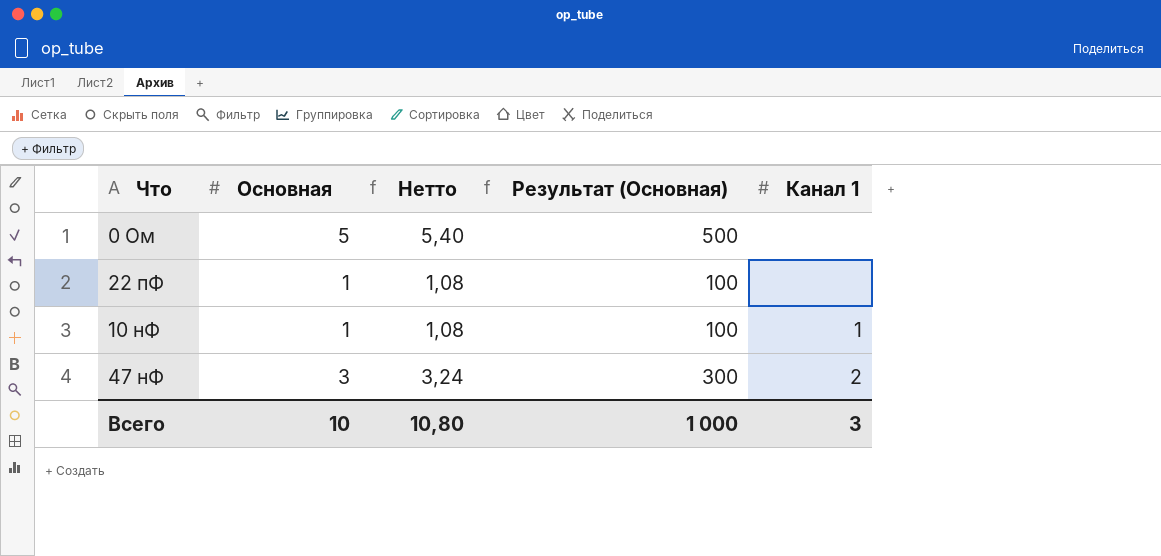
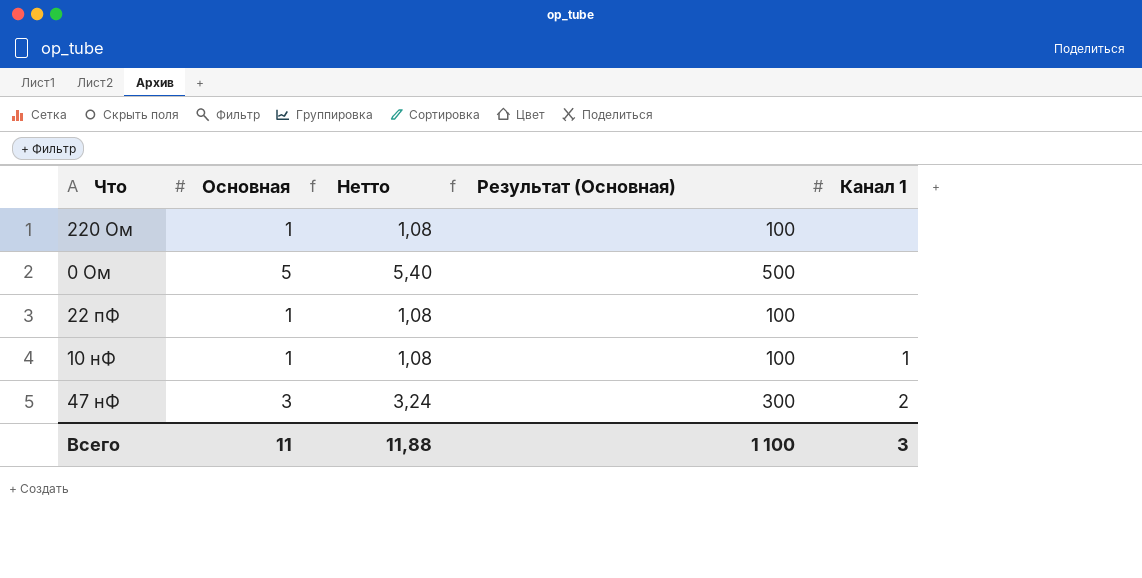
row 220 Ом: none -> 1 | 1,08 | 100 | none
Всего | Основная: 10 -> 11
Всего | Нетто: 10,80 -> 11,88
Всего | Результат (Основная): 1 000 -> 1 100

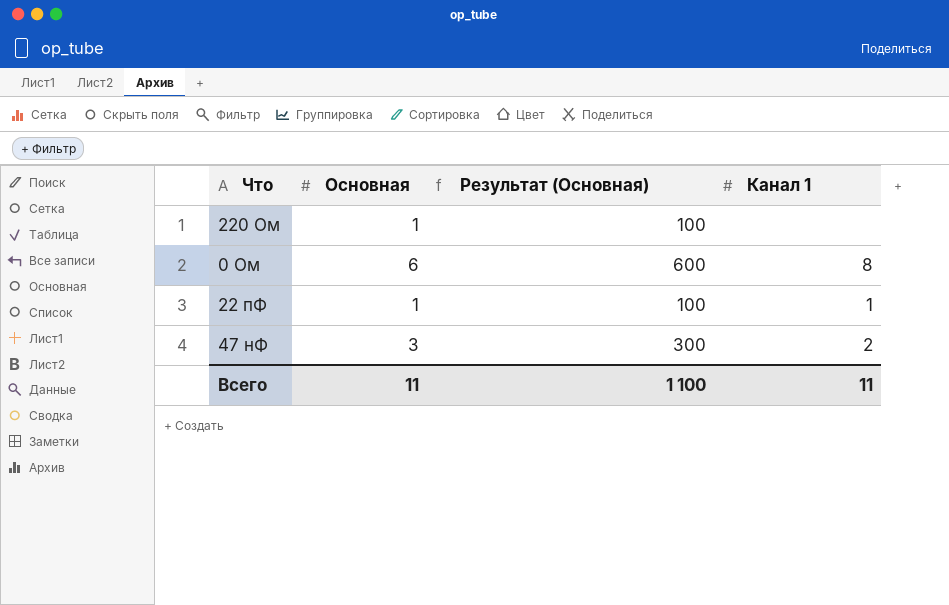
column Нетто | formula: [Основная] * 1,08 -> none
row 10 нФ: 1 | 1,08 | 100 | 1 -> none
0 Ом | Основная: 5 -> 6
0 Ом | Результат (Основная): 500 -> 600
0 Ом | Канал 1: none -> 8
22 пФ | Канал 1: none -> 1
Всего | Канал 1: 3 -> 11

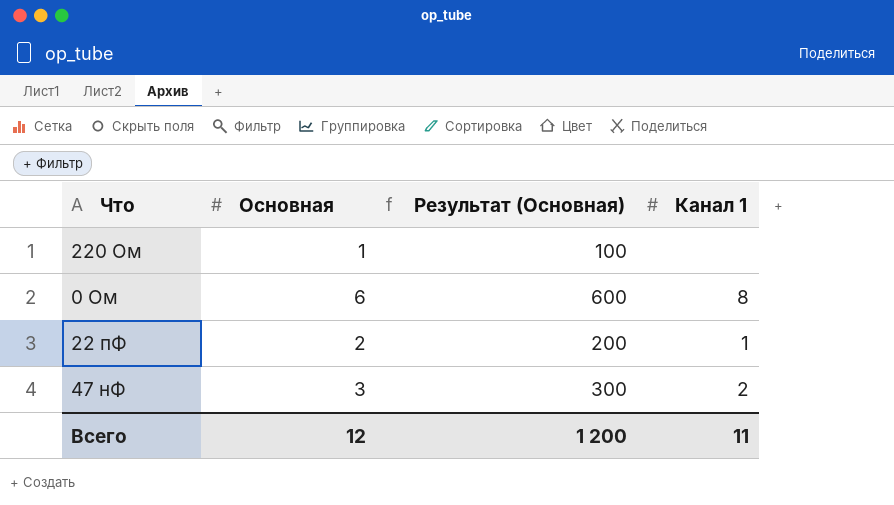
22 пФ | Основная: 1 -> 2
22 пФ | Результат (Основная): 100 -> 200
Всего | Основная: 11 -> 12
Всего | Результат (Основная): 1 100 -> 1 200

